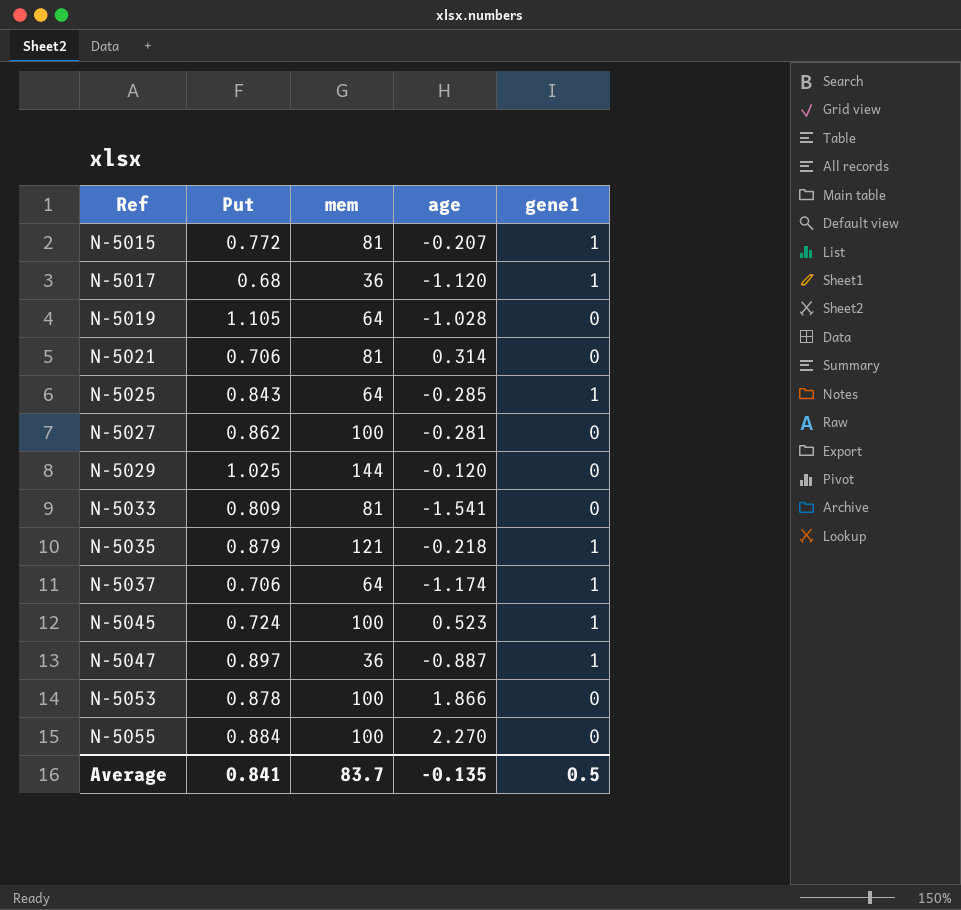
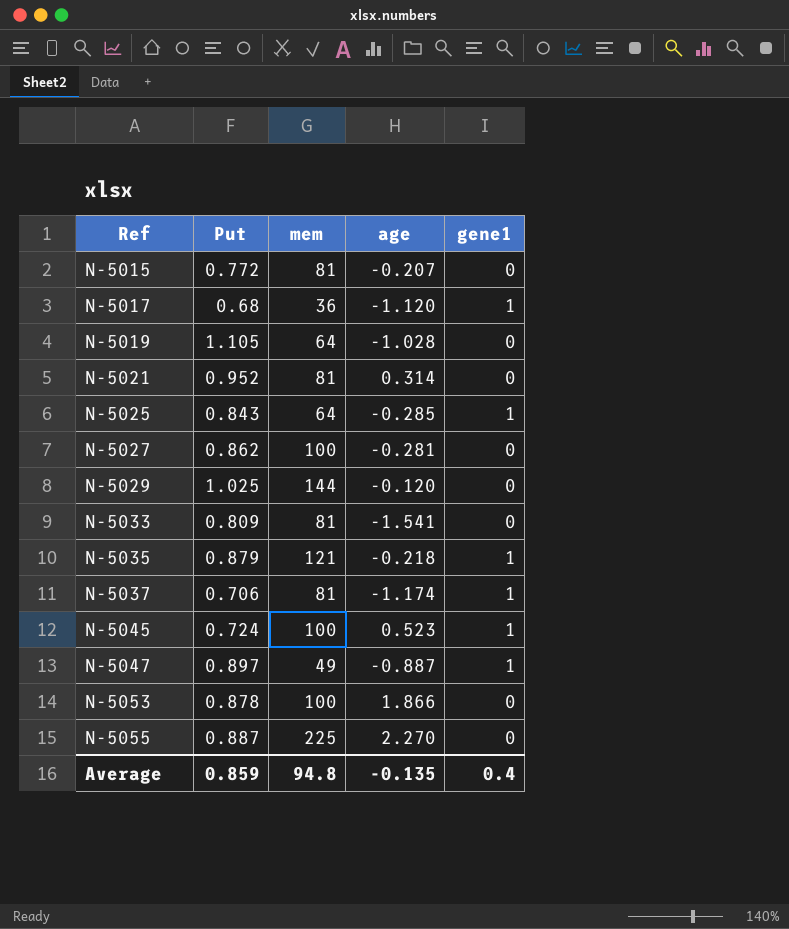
N-5015 | gene1: 1 -> 0
N-5021 | Put: 0.706 -> 0.952
N-5037 | mem: 64 -> 81
N-5047 | mem: 36 -> 49
N-5055 | Put: 0.884 -> 0.887
N-5055 | mem: 100 -> 225
Average | Put: 0.841 -> 0.859
Average | mem: 83.7 -> 94.8
Average | gene1: 0.5 -> 0.4

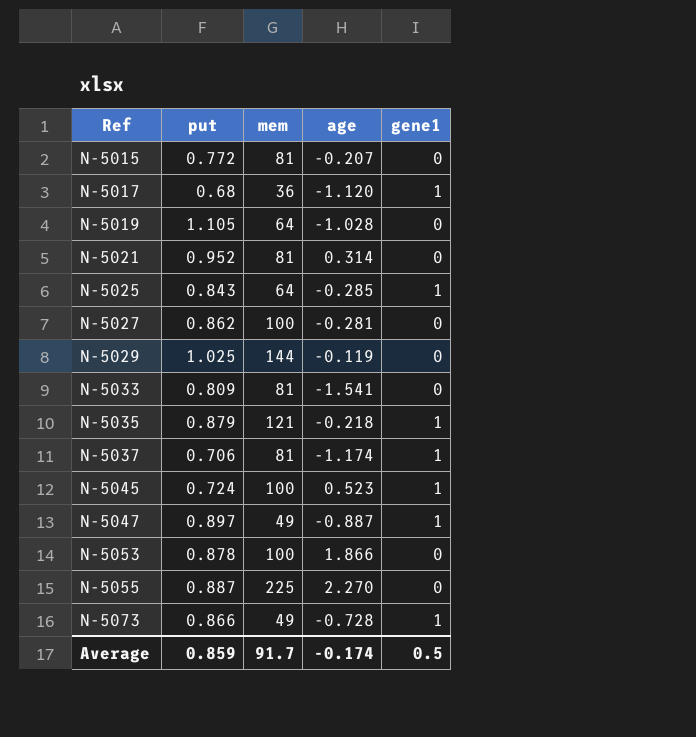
column name: Put -> put
N-5029 | age: -0.120 -> -0.119
row N-5073: none -> 0.866 | 49 | -0.728 | 1
Average | mem: 94.8 -> 91.7
Average | age: -0.135 -> -0.174
Average | gene1: 0.4 -> 0.5

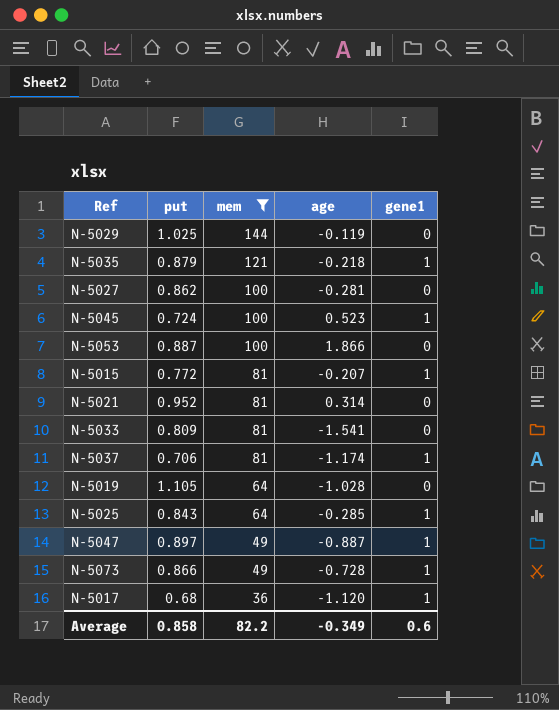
filter: none -> mem != 225
row order: Ref ascending -> mem descending
N-5053 | put: 0.878 -> 0.887
N-5015 | gene1: 0 -> 1
Average | put: 0.859 -> 0.858
Average | mem: 91.7 -> 82.2
Average | age: -0.174 -> -0.349
Average | gene1: 0.5 -> 0.6

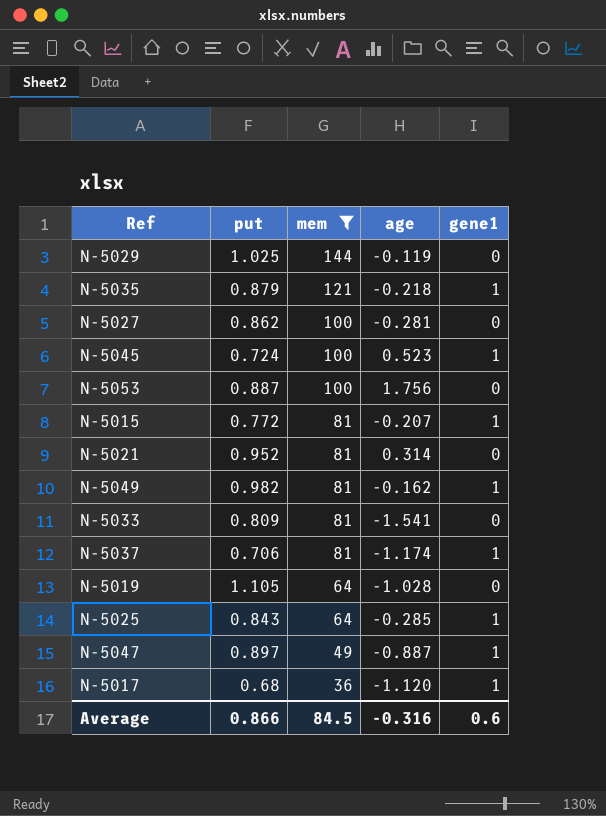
row N-5073: 0.866 | 49 | -0.728 | 1 -> none
N-5053 | age: 1.866 -> 1.756
row N-5049: none -> 0.982 | 81 | -0.162 | 1
Average | put: 0.858 -> 0.866
Average | mem: 82.2 -> 84.5
Average | age: -0.349 -> -0.316

